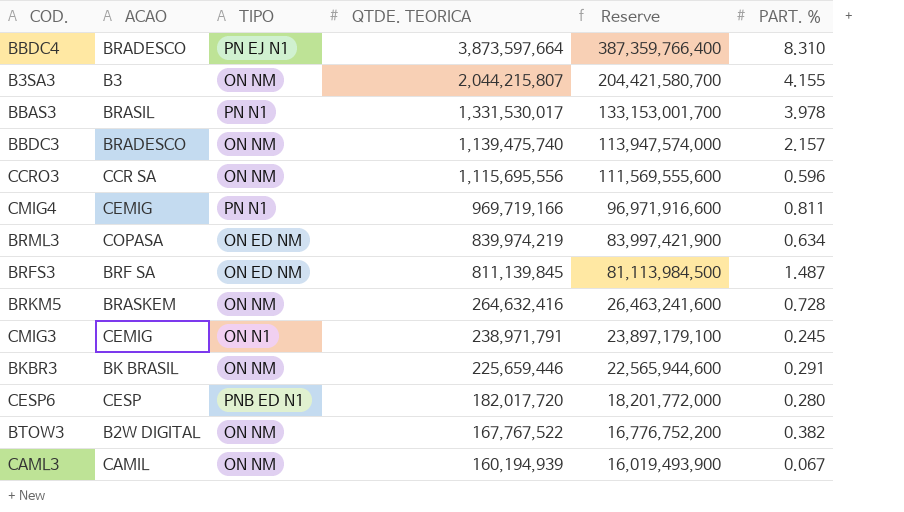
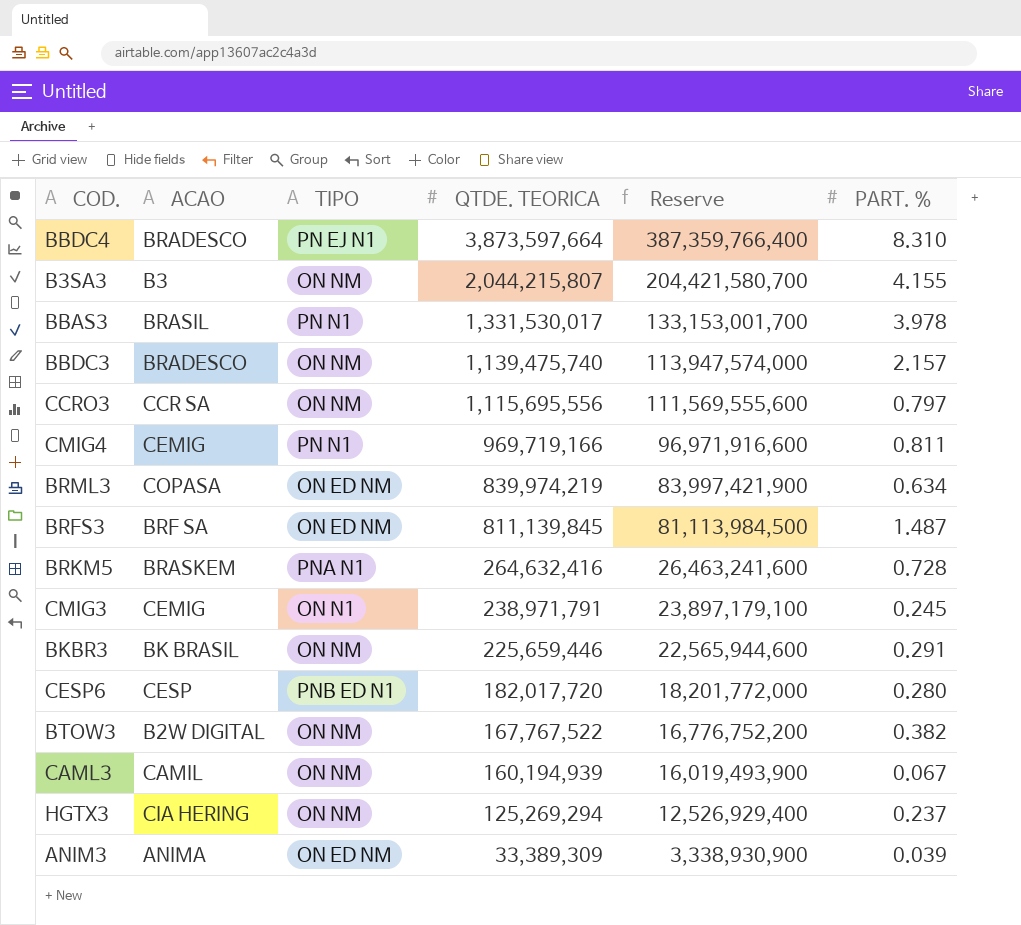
CCRO3 | PART. %: 0.596 -> 0.797
BRKM5 | TIPO: ON NM -> PNA N1
row HGTX3: none -> CIA HERING | ON NM | 125,269,294 | 12,526,929,400 | 0.237
row ANIM3: none -> ANIMA | ON ED NM | 33,389,309 | 3,338,930,900 | 0.039

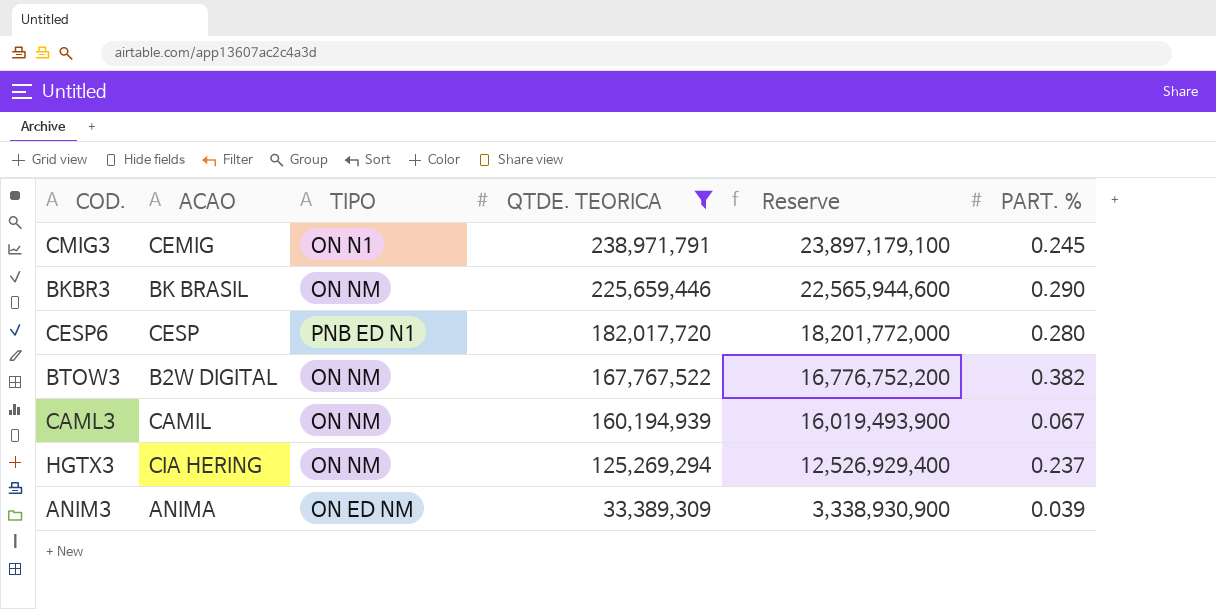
filter: none -> QTDE. TEORICA <= 238,971,791
BKBR3 | PART. %: 0.291 -> 0.290

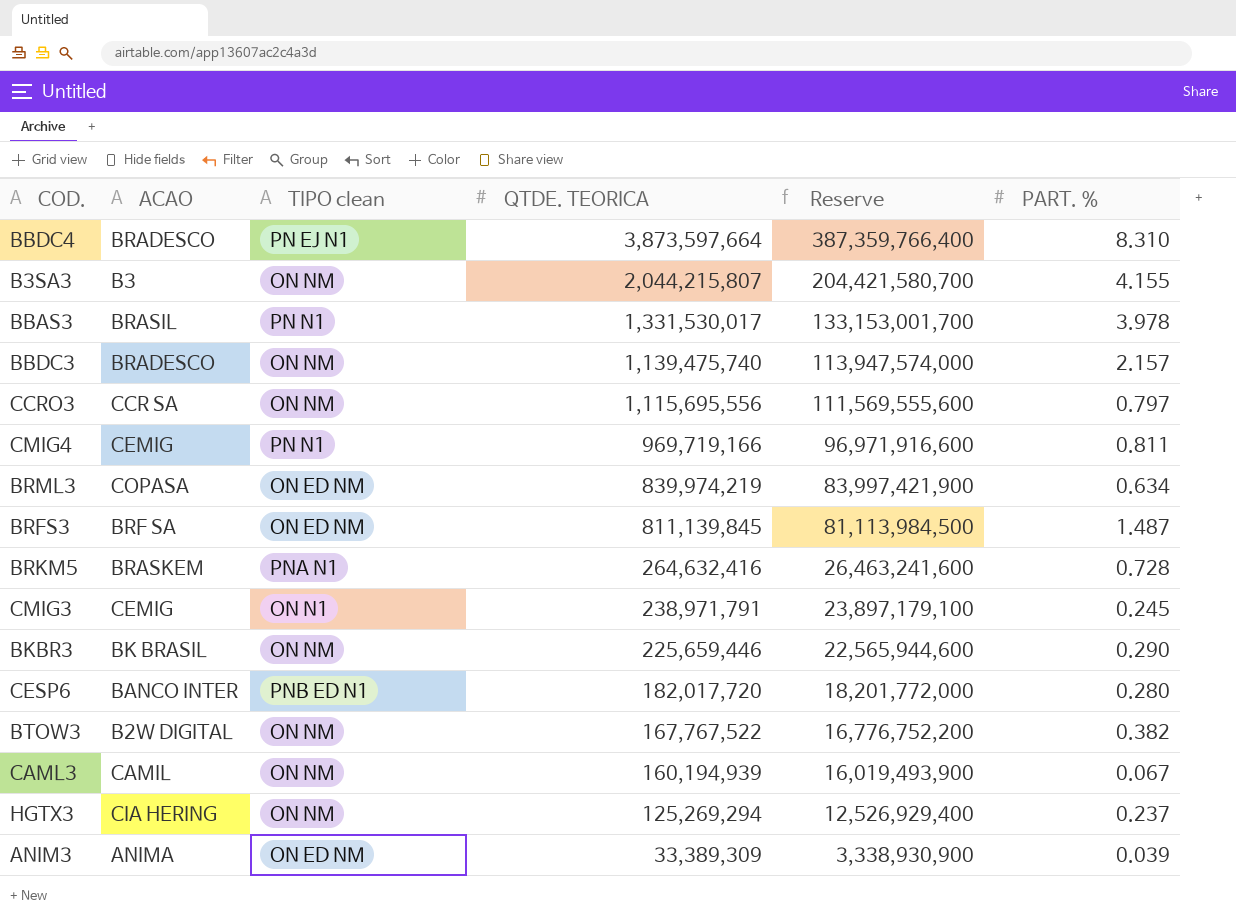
filter: QTDE. TEORICA <= 238,971,791 -> none
column name: TIPO -> TIPO clean
CESP6 | ACAO: CESP -> BANCO INTER

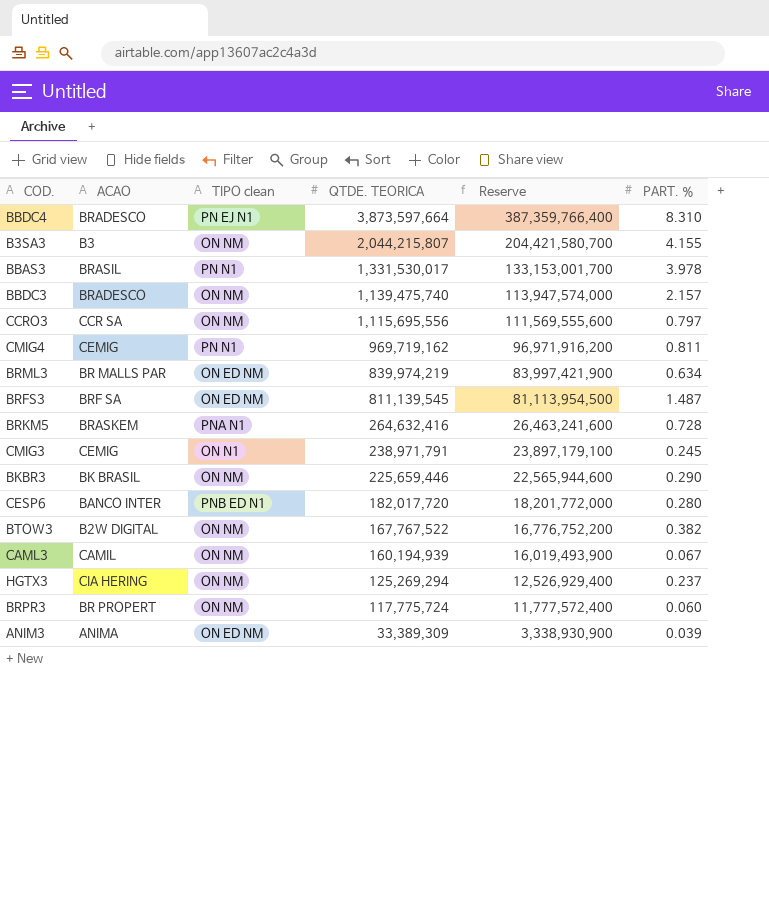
CMIG4 | QTDE. TEORICA: 969,719,166 -> 969,719,162
CMIG4 | Reserve: 96,971,916,600 -> 96,971,916,200
BRML3 | ACAO: COPASA -> BR MALLS PAR
BRFS3 | QTDE. TEORICA: 811,139,845 -> 811,139,545
BRFS3 | Reserve: 81,113,984,500 -> 81,113,954,500
row BRPR3: none -> BR PROPERT | ON NM | 117,775,724 | 11,777,572,400 | 0.060

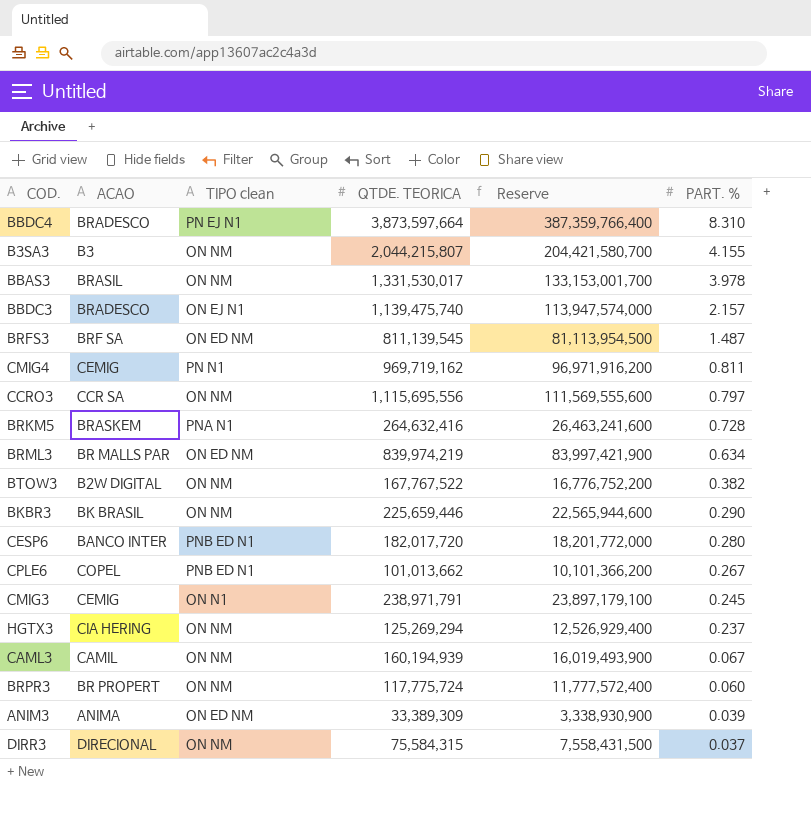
row order: QTDE. TEORICA descending -> PART. % descending
BBAS3 | TIPO clean: PN N1 -> ON NM
BBDC3 | TIPO clean: ON NM -> ON EJ N1
row CPLE6: none -> COPEL | PNB ED N1 | 101,013,662 | 10,101,366,200 | 0.267
row DIRR3: none -> DIRECIONAL | ON NM | 75,584,315 | 7,558,431,500 | 0.037

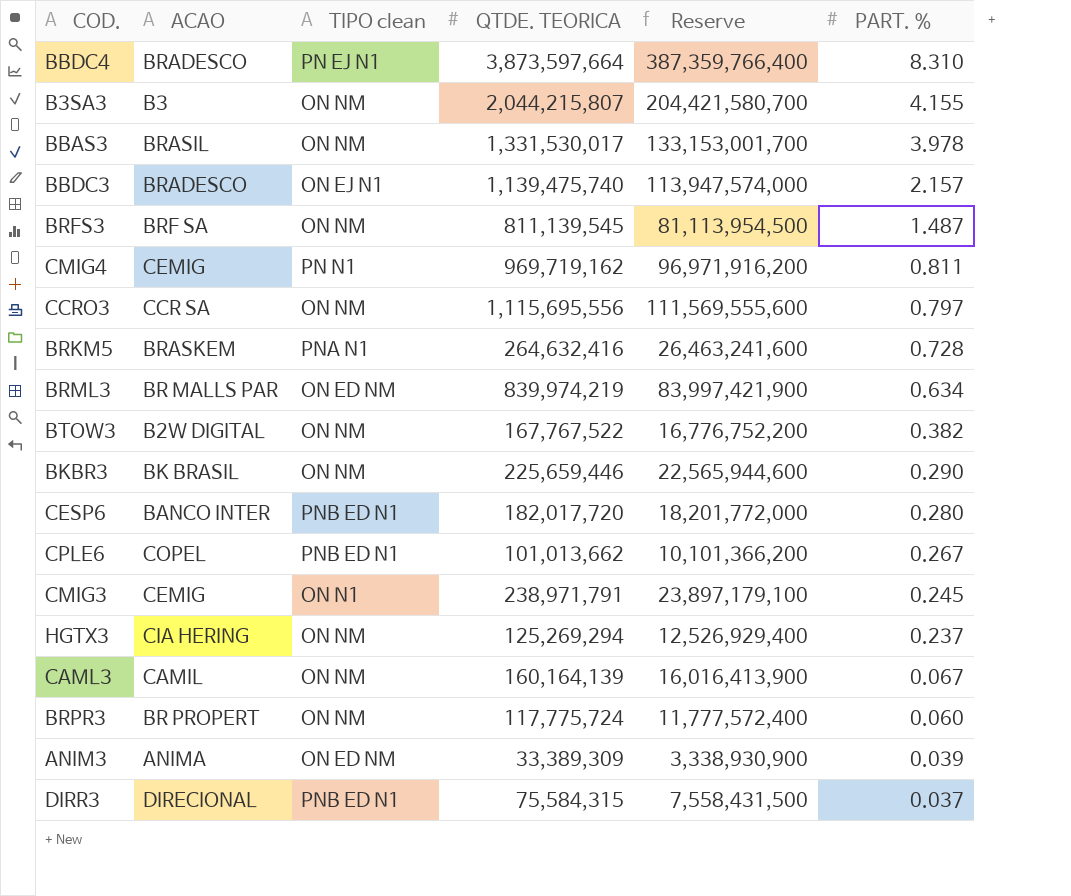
BRFS3 | TIPO clean: ON ED NM -> ON NM
CAML3 | QTDE. TEORICA: 160,194,939 -> 160,164,139
CAML3 | Reserve: 16,019,493,900 -> 16,016,413,900
DIRR3 | TIPO clean: ON NM -> PNB ED N1

